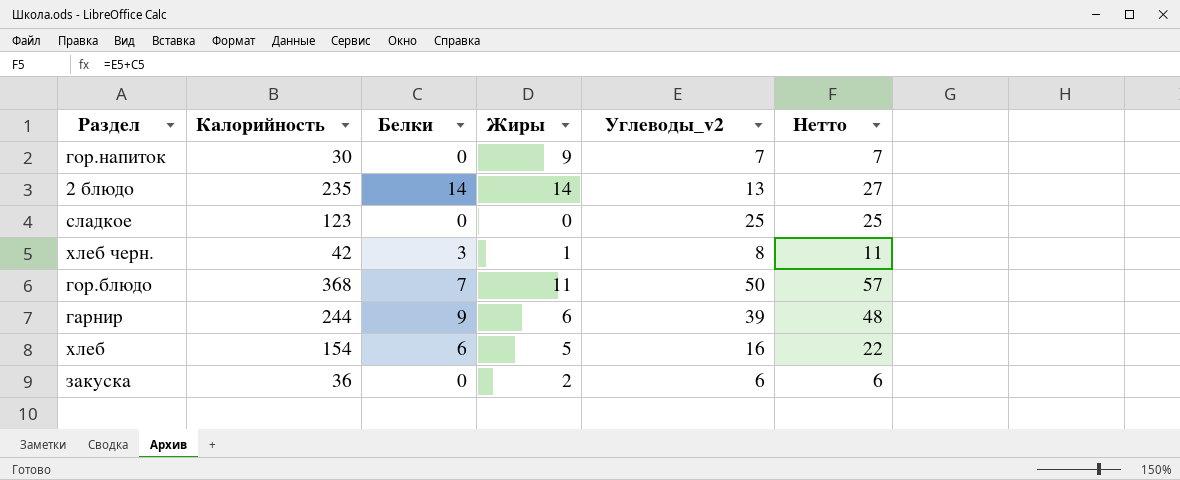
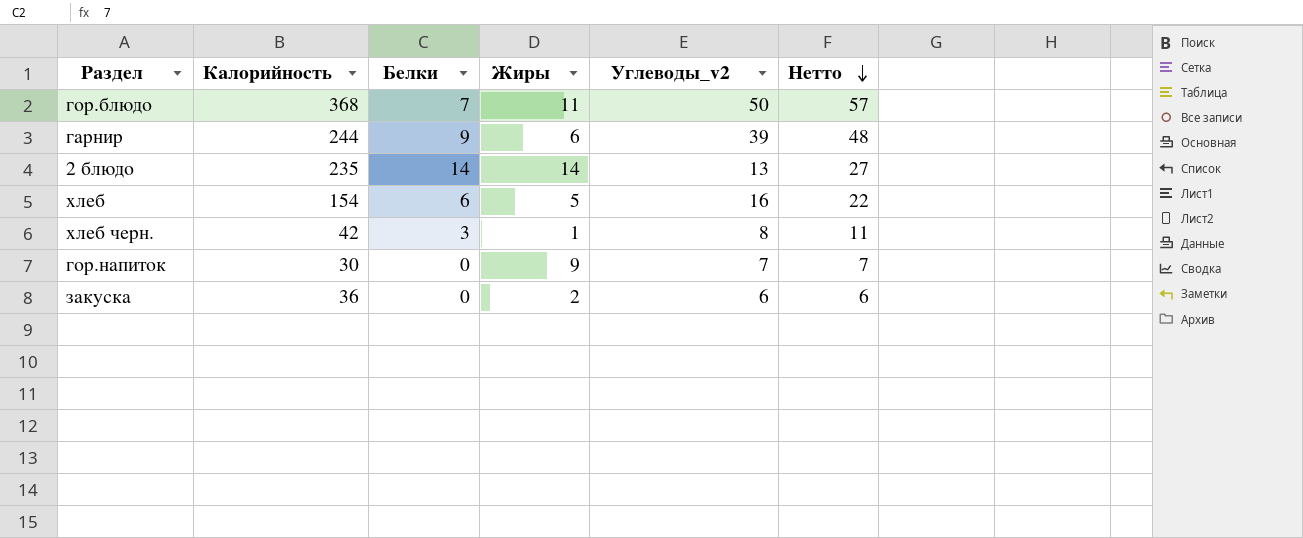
row order: none -> Нетто descending
row сладкое: 123 | 0 | 0 | 25 | 25 -> none

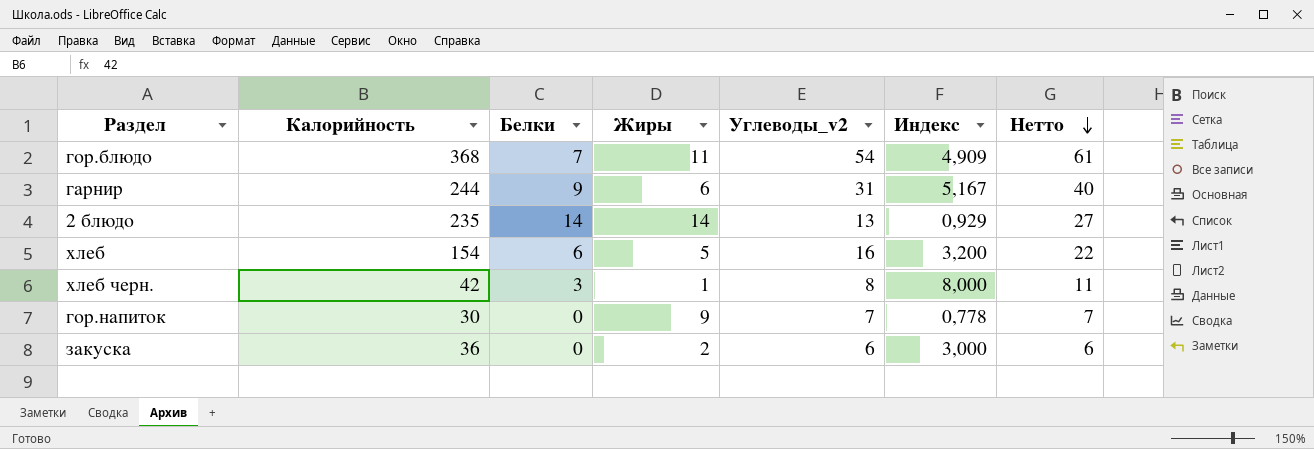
column Индекс | formula: none -> [Углеводы_v2] / [Жиры]
гор.блюдо | Углеводы_v2: 50 -> 54
гор.блюдо | Нетто: 57 -> 61
гарнир | Углеводы_v2: 39 -> 31
гарнир | Нетто: 48 -> 40

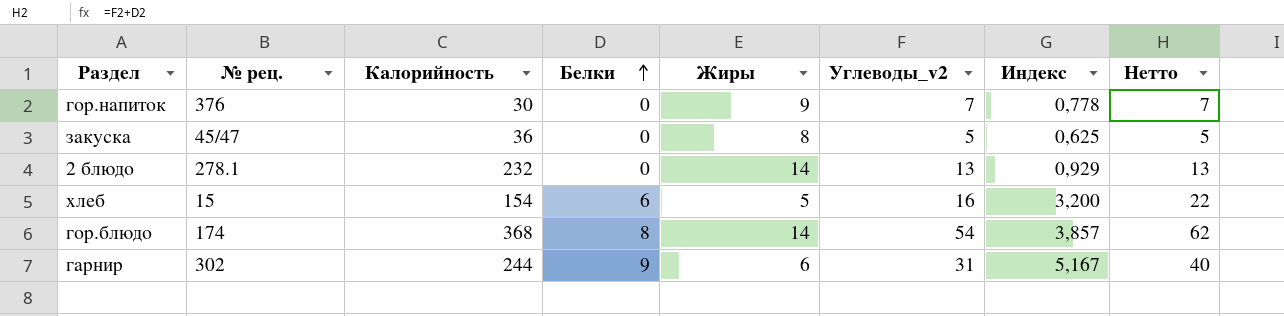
row order: Нетто descending -> Белки ascending
column № рец. | position: none -> 2
row хлеб черн.: 42 | 3 | 1 | 8 | 8,000 | 11 -> none
закуска | Жиры: 2 -> 8
закуска | Углеводы_v2: 6 -> 5
закуска | Индекс: 3,000 -> 0,625
закуска | Нетто: 6 -> 5
2 блюдо | Калорийность: 235 -> 232
2 блюдо | Белки: 14 -> 0
2 блюдо | Нетто: 27 -> 13
гор.блюдо | Белки: 7 -> 8
гор.блюдо | Жиры: 11 -> 14
гор.блюдо | Индекс: 4,909 -> 3,857
гор.блюдо | Нетто: 61 -> 62

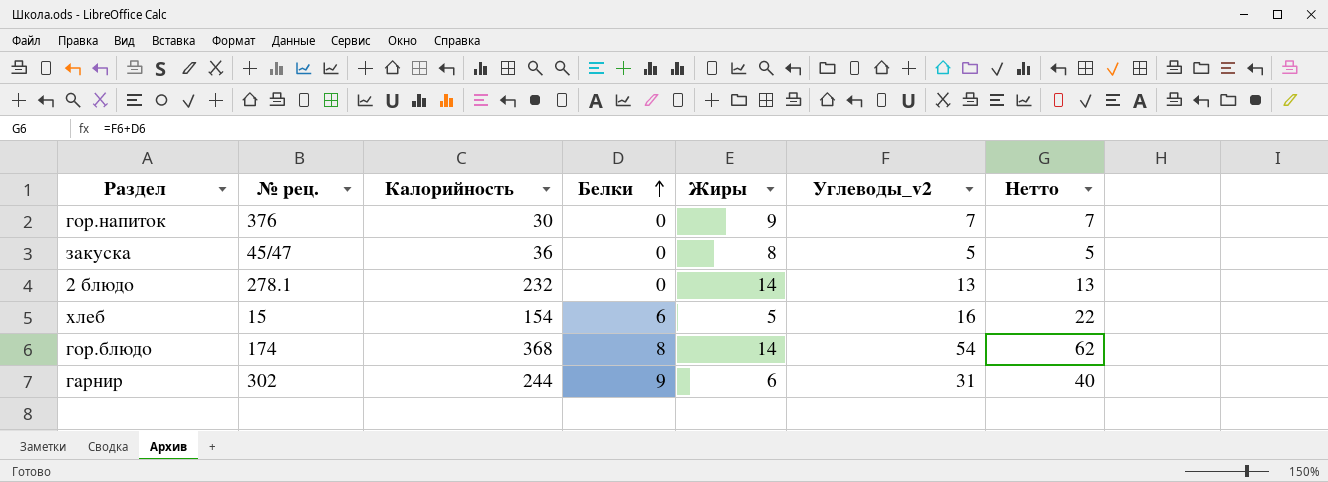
column Индекс | formula: [Углеводы_v2] / [Жиры] -> none

